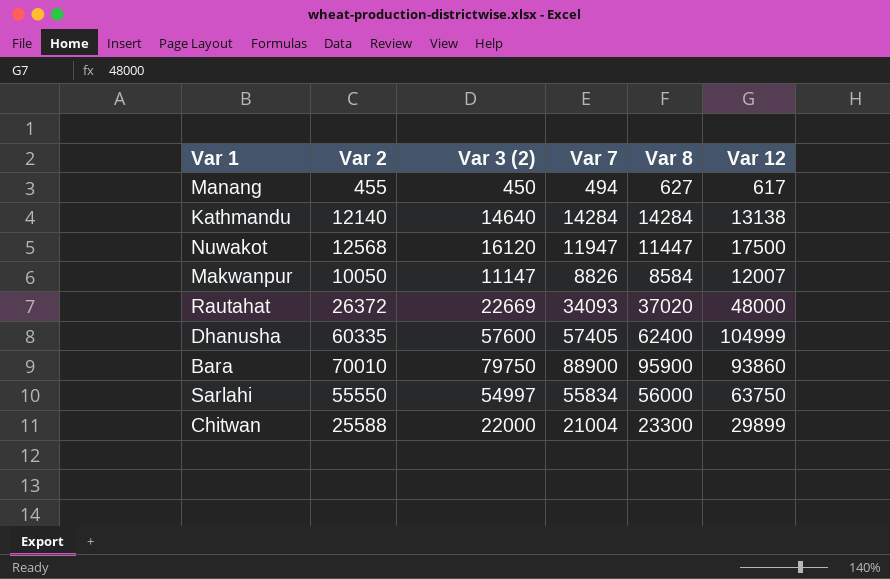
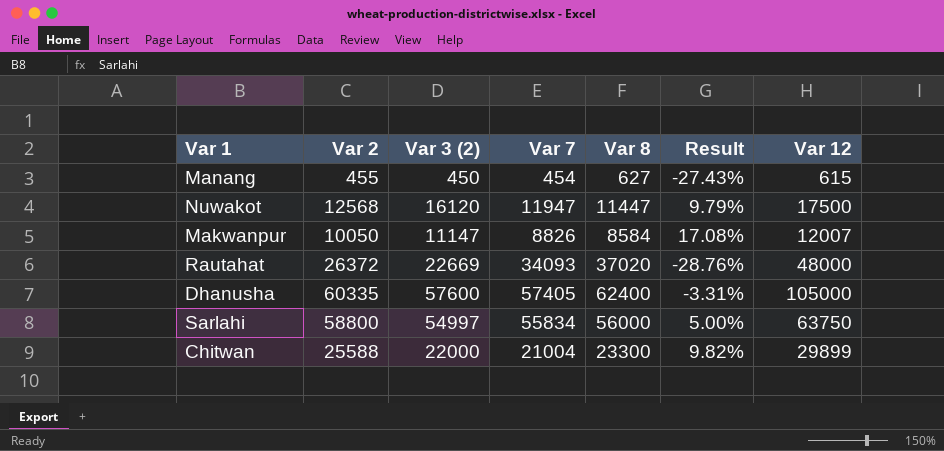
column Result | formula: none -> ([Var 2] - [Var 8]) / [Var 8]
row Kathmandu: 12140 | 14640 | 14284 | 14284 | 13138 -> none
row Bara: 70010 | 79750 | 88900 | 95900 | 93860 -> none
Manang | Var 7: 494 -> 454
Manang | Var 12: 617 -> 615
Dhanusha | Var 12: 104999 -> 105000
Sarlahi | Var 2: 55550 -> 58800

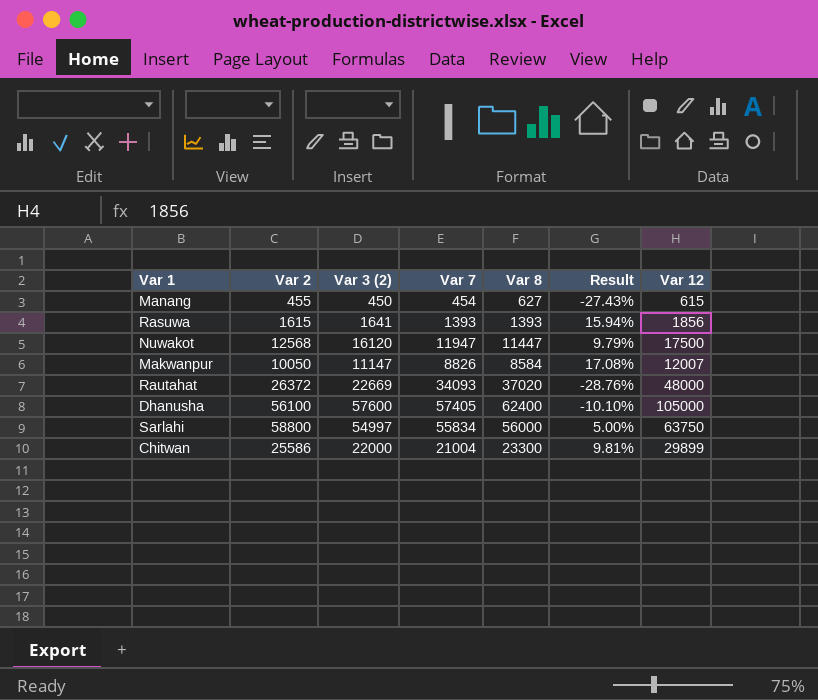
row Rasuwa: none -> 1615 | 1641 | 1393 | 1393 | 15.94% | 1856
Dhanusha | Var 2: 60335 -> 56100
Dhanusha | Result: -3.31% -> -10.10%
Chitwan | Var 2: 25588 -> 25586
Chitwan | Result: 9.82% -> 9.81%

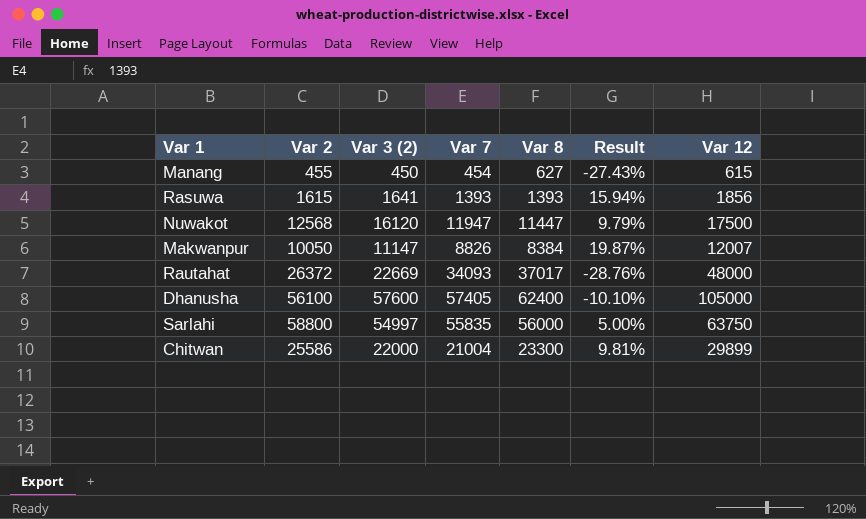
Makwanpur | Var 8: 8584 -> 8384
Makwanpur | Result: 17.08% -> 19.87%
Rautahat | Var 8: 37020 -> 37017
Sarlahi | Var 7: 55834 -> 55835

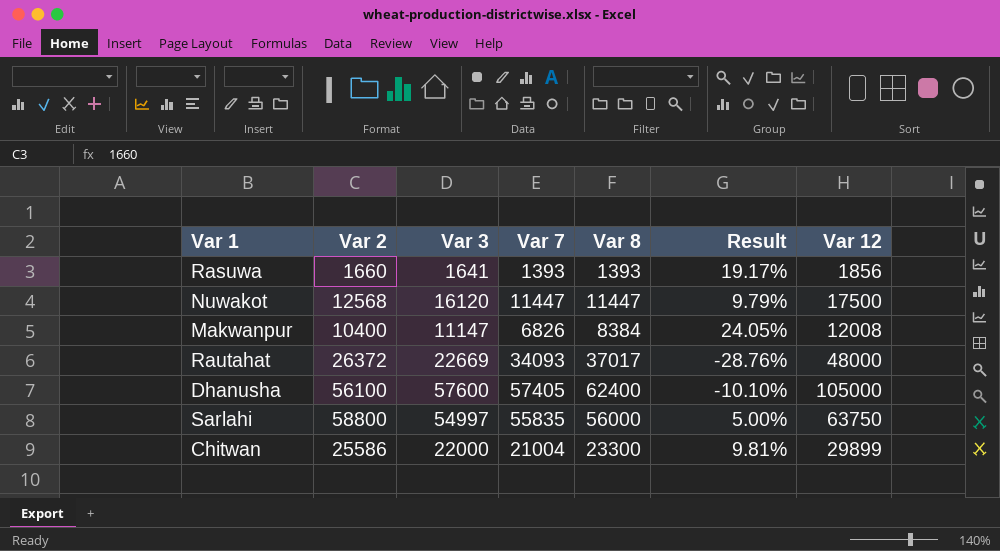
column name: Var 3 (2) -> Var 3
row Manang: 455 | 450 | 454 | 627 | -27.43% | 615 -> none
Rasuwa | Var 2: 1615 -> 1660
Rasuwa | Result: 15.94% -> 19.17%
Nuwakot | Var 7: 11947 -> 11447
Makwanpur | Var 2: 10050 -> 10400
Makwanpur | Var 7: 8826 -> 6826
Makwanpur | Result: 19.87% -> 24.05%
Makwanpur | Var 12: 12007 -> 12008

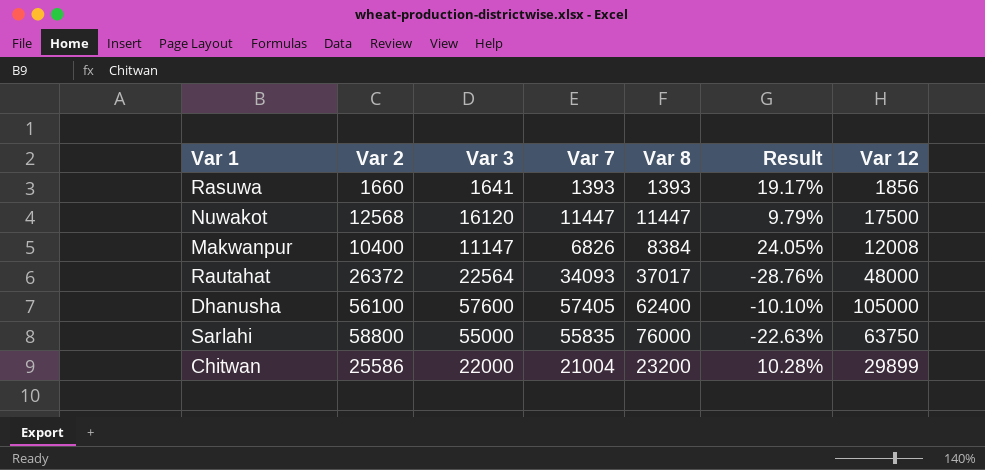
Rautahat | Var 3: 22669 -> 22564
Sarlahi | Var 3: 54997 -> 55000
Sarlahi | Var 8: 56000 -> 76000
Sarlahi | Result: 5.00% -> -22.63%
Chitwan | Var 8: 23300 -> 23200
Chitwan | Result: 9.81% -> 10.28%

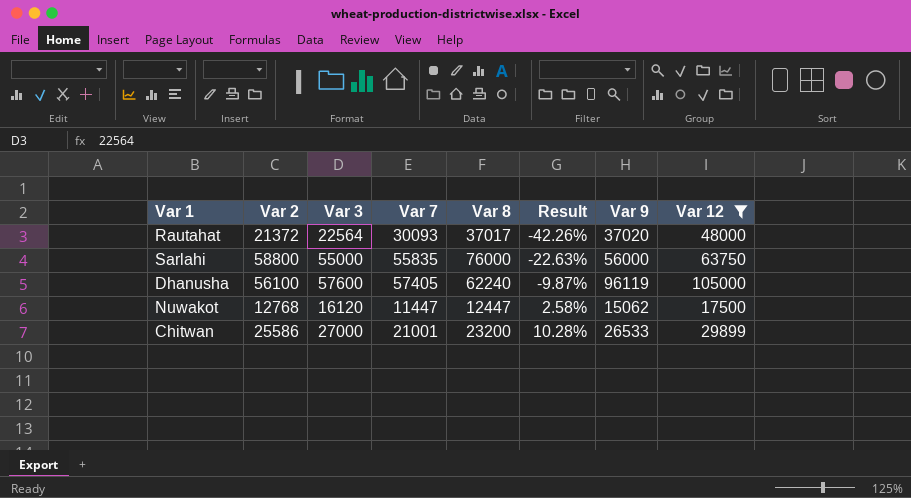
filter: none -> Var 12 >= 17500
row order: none -> Result ascending
column Var 9 | position: none -> 7
Rautahat | Var 2: 26372 -> 21372
Rautahat | Var 7: 34093 -> 30093
Rautahat | Result: -28.76% -> -42.26%
Dhanusha | Var 8: 62400 -> 62240
Dhanusha | Result: -10.10% -> -9.87%
Nuwakot | Var 2: 12568 -> 12768
Nuwakot | Var 8: 11447 -> 12447
Nuwakot | Result: 9.79% -> 2.58%
Chitwan | Var 3: 22000 -> 27000
Chitwan | Var 7: 21004 -> 21001

